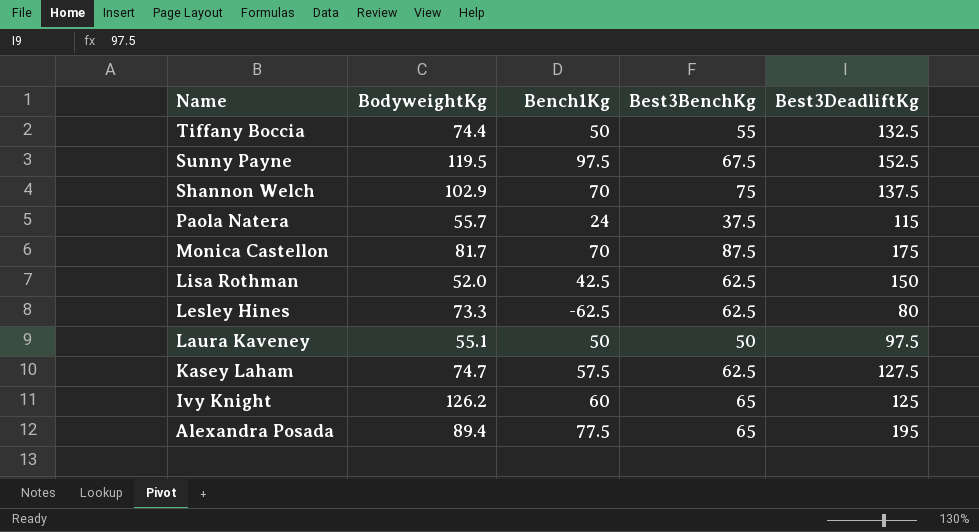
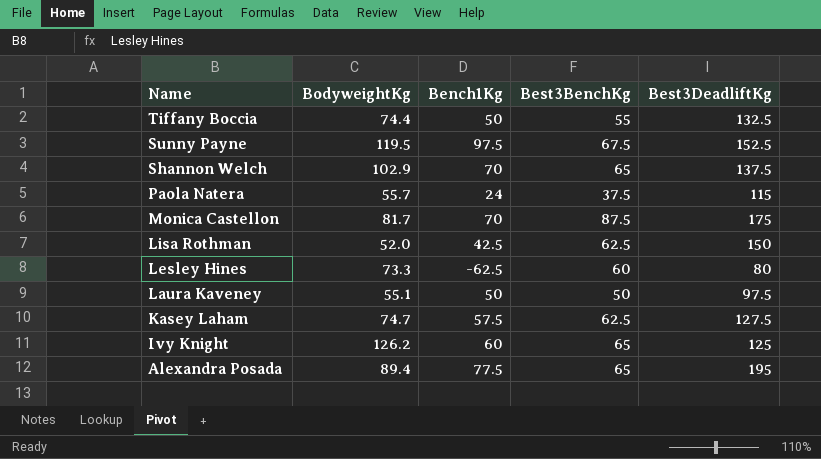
Shannon Welch | Best3BenchKg: 75 -> 65
Lesley Hines | Best3BenchKg: 62.5 -> 60

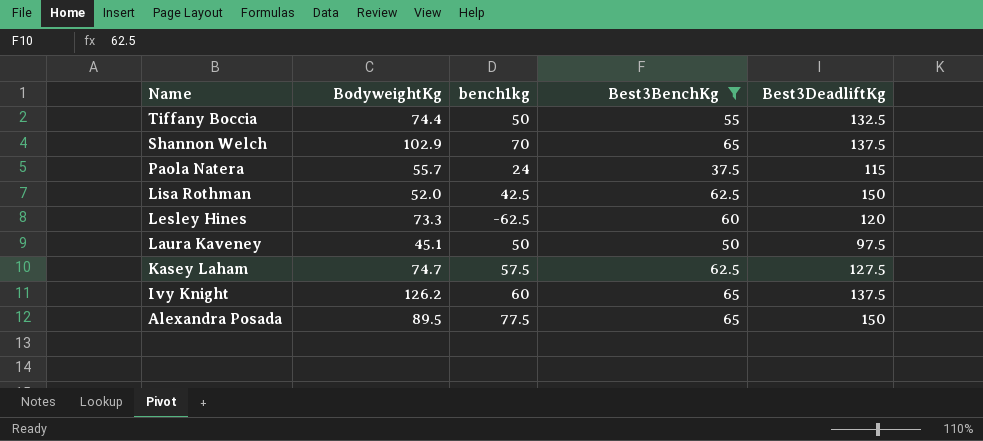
filter: none -> Best3BenchKg <= 65
column name: Bench1Kg -> bench1kg
Lesley Hines | Best3DeadliftKg: 80 -> 120
Laura Kaveney | BodyweightKg: 55.1 -> 45.1
Ivy Knight | Best3DeadliftKg: 125 -> 137.5
Alexandra Posada | BodyweightKg: 89.4 -> 89.5
Alexandra Posada | Best3DeadliftKg: 195 -> 150

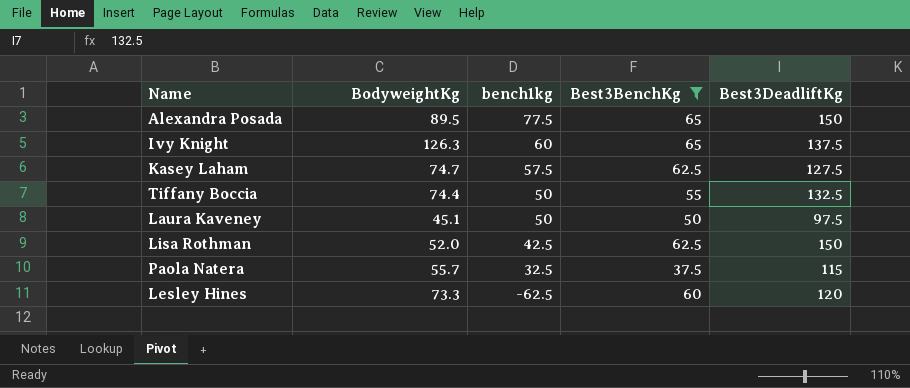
row order: Name descending -> bench1kg descending
row Shannon Welch: 102.9 | 70 | 65 | 137.5 -> none
Ivy Knight | BodyweightKg: 126.2 -> 126.3
Paola Natera | bench1kg: 24 -> 32.5

